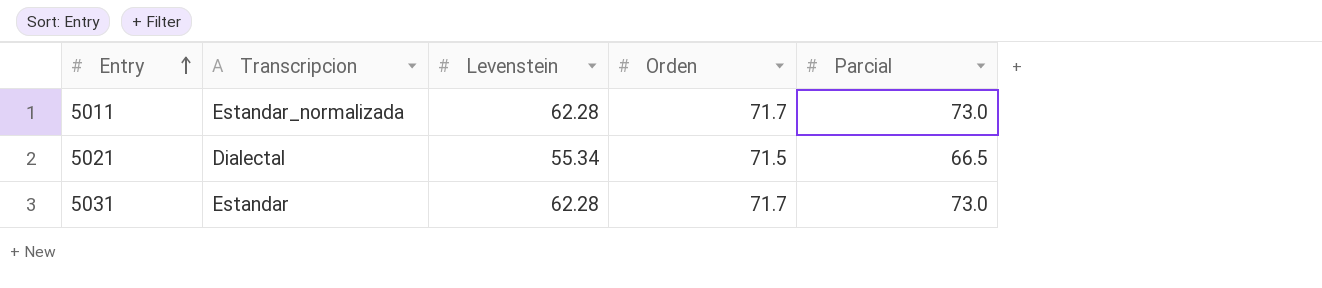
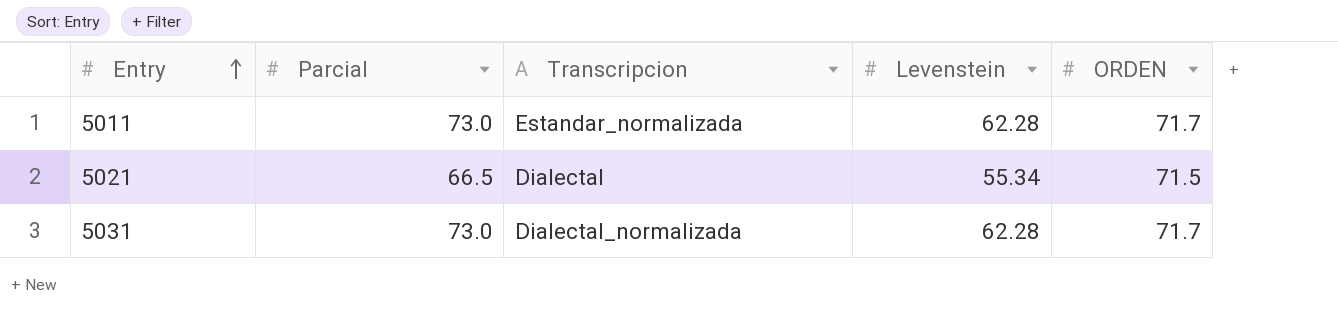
column Parcial | position: 5 -> 2
column name: Orden -> ORDEN
5031 | Transcripcion: Estandar -> Dialectal_normalizada

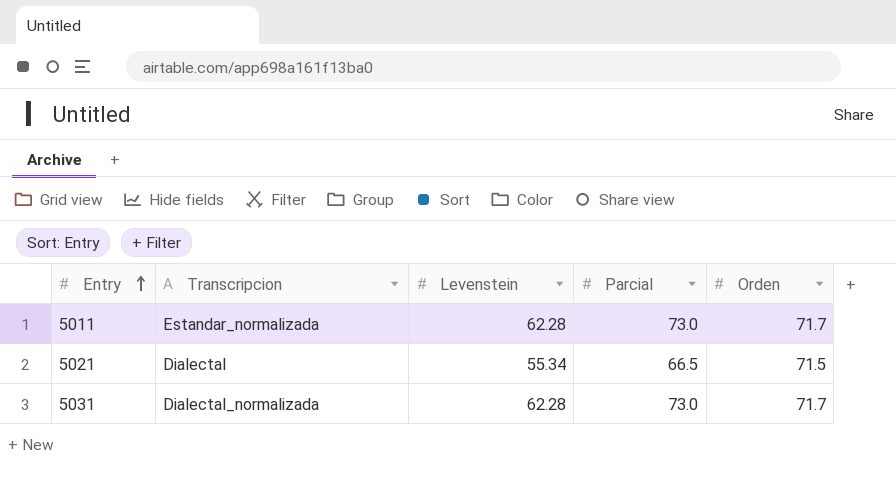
column Parcial | position: 2 -> 4
column name: ORDEN -> Orden

